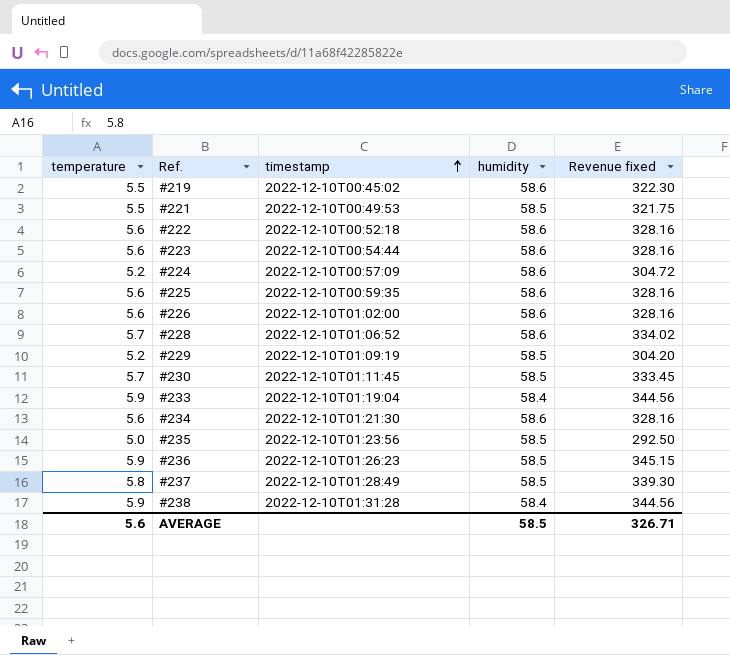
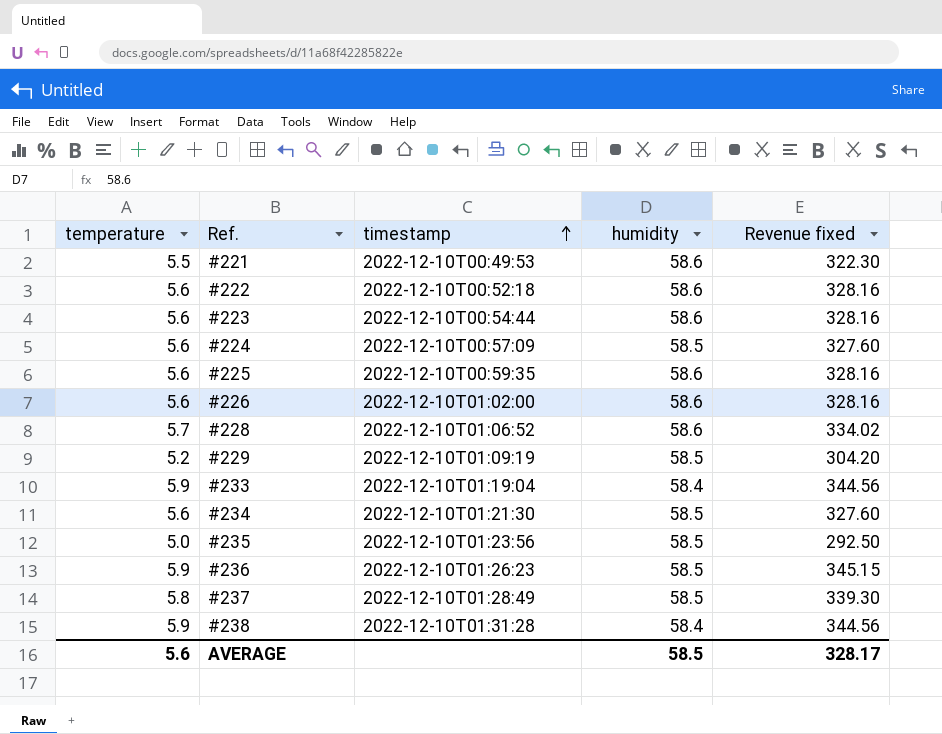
row #219: 5.5 | 2022-12-10T00:45:02 | 58.6 | 322.30 -> none
row #230: 5.7 | 2022-12-10T01:11:45 | 58.5 | 333.45 -> none
#221 | humidity: 58.5 -> 58.6
#221 | Revenue fixed: 321.75 -> 322.30
#224 | temperature: 5.2 -> 5.6
#224 | humidity: 58.6 -> 58.5
#224 | Revenue fixed: 304.72 -> 327.60
#234 | humidity: 58.6 -> 58.5
#234 | Revenue fixed: 328.16 -> 327.60
AVERAGE | Revenue fixed: 326.71 -> 328.17

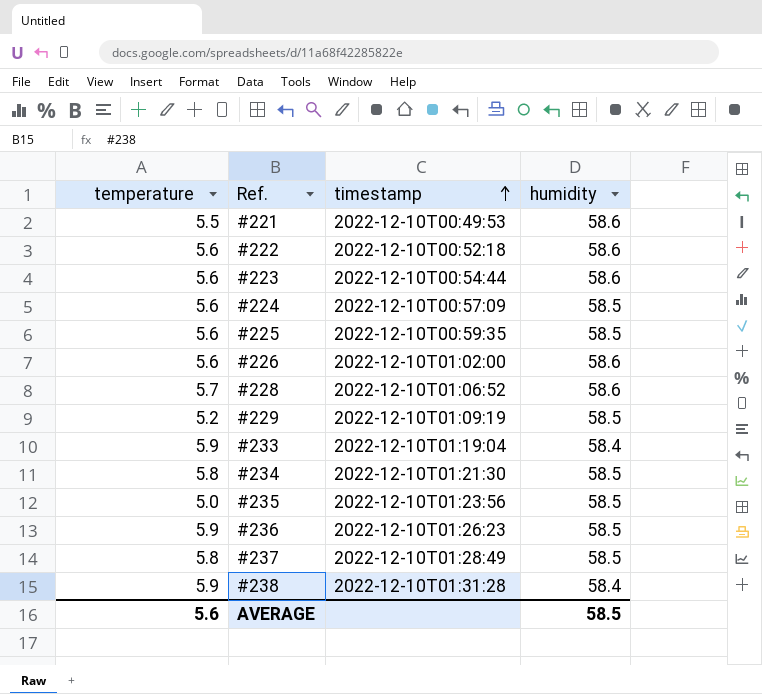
column Revenue fixed | formula: [temperature] * [humidity] -> none
#225 | humidity: 58.6 -> 58.5
#234 | temperature: 5.6 -> 5.8

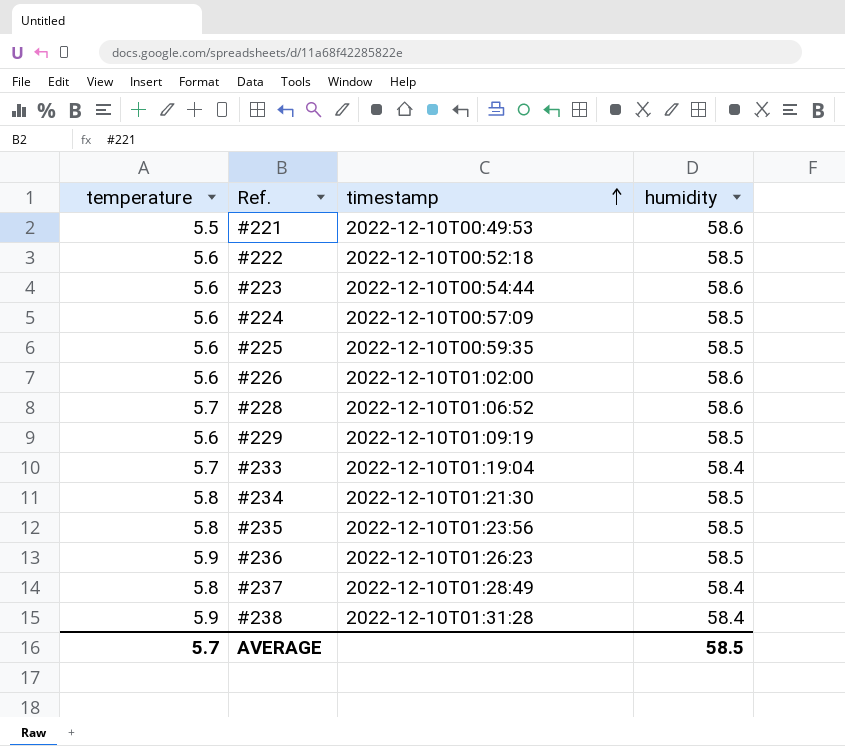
#222 | humidity: 58.6 -> 58.5
#229 | temperature: 5.2 -> 5.6
#233 | temperature: 5.9 -> 5.7
#235 | temperature: 5.0 -> 5.8
#237 | humidity: 58.5 -> 58.4
AVERAGE | temperature: 5.6 -> 5.7

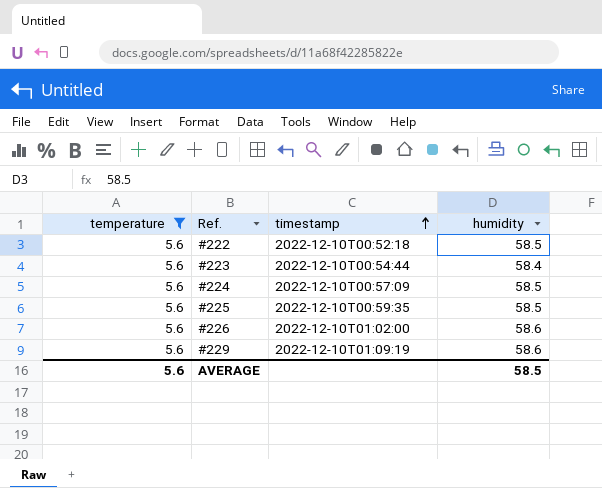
filter: none -> temperature = 5.6
#223 | humidity: 58.6 -> 58.4
#229 | humidity: 58.5 -> 58.6
AVERAGE | temperature: 5.7 -> 5.6

